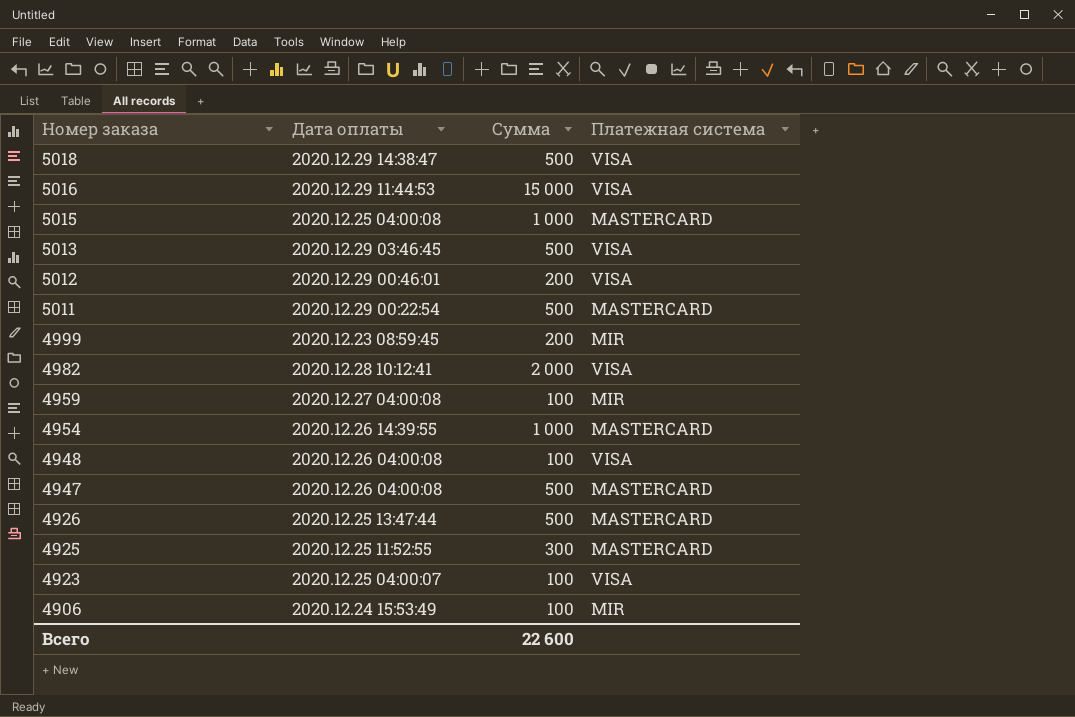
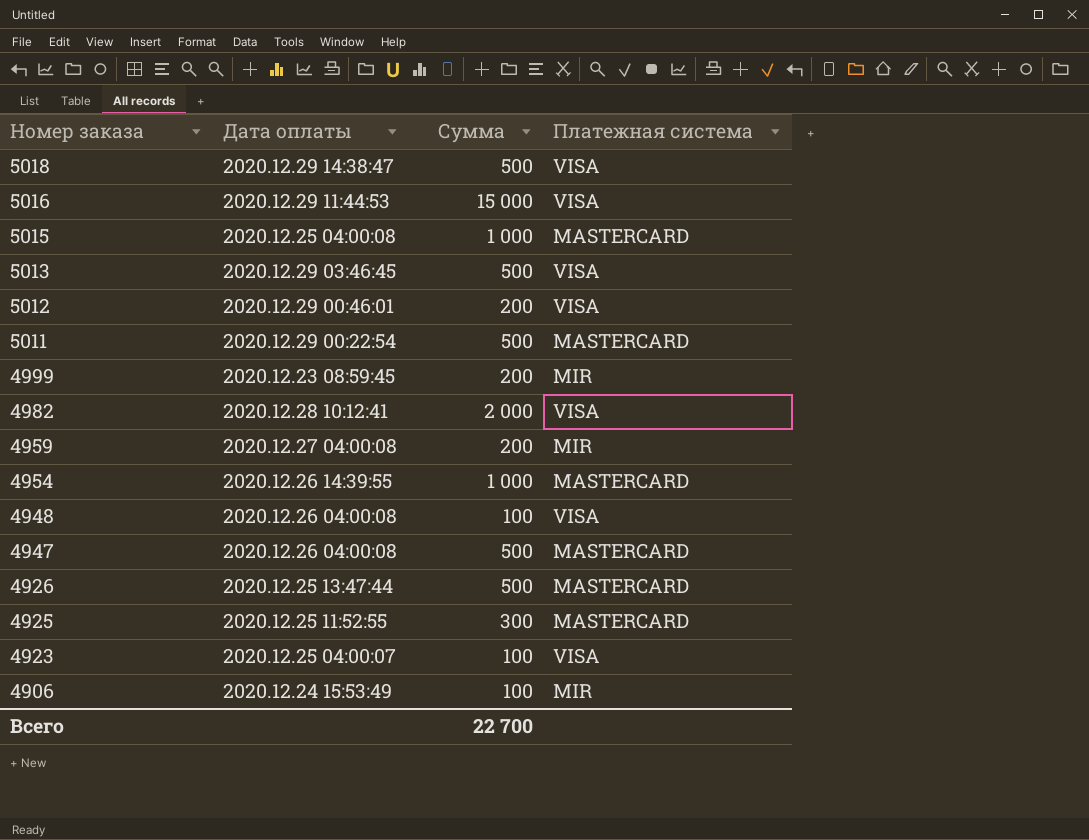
4959 | Сумма: 100 -> 200
Всего | Сумма: 22 600 -> 22 700

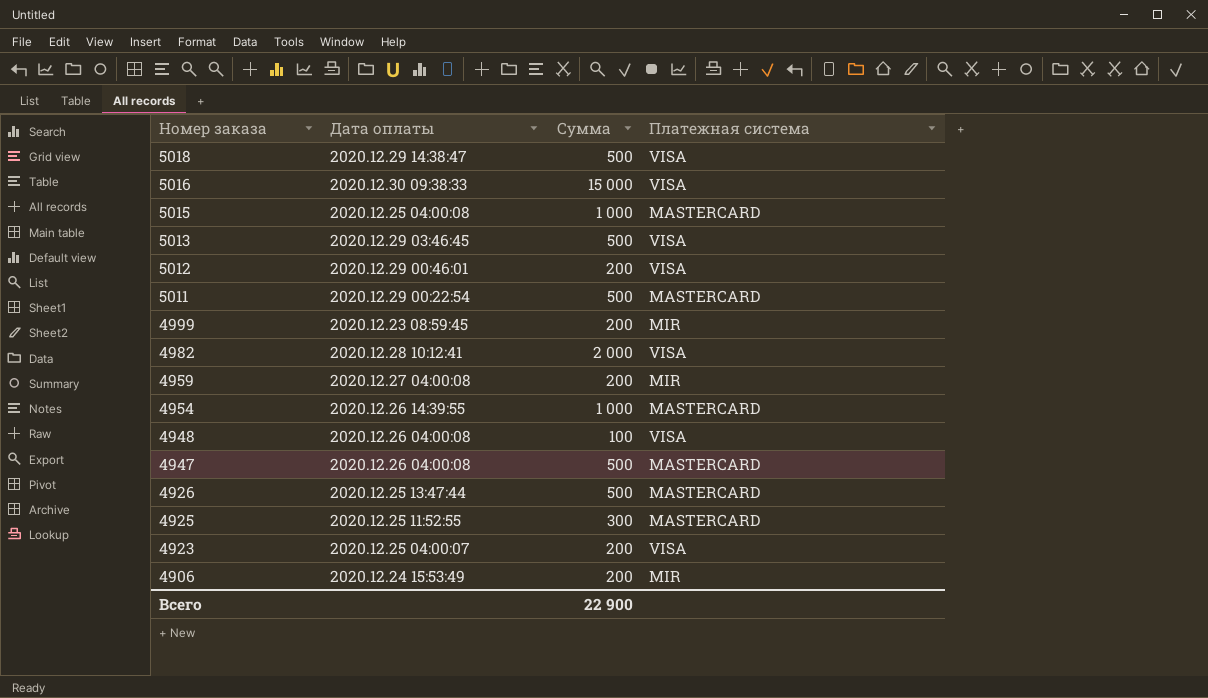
5016 | Дата оплаты: 2020.12.29 11:44:53 -> 2020.12.30 09:38:33
4923 | Сумма: 100 -> 200
4906 | Сумма: 100 -> 200
Всего | Сумма: 22 700 -> 22 900

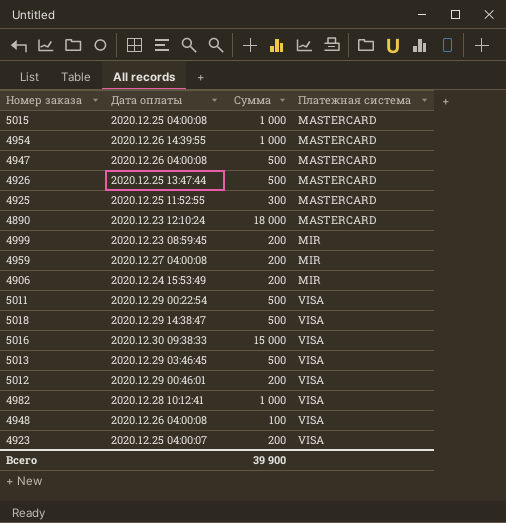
row order: Номер заказа descending -> Платежная система ascending
row 4890: none -> 2020.12.23 12:10:24 | 18 000 | MASTERCARD
5011 | Платежная система: MASTERCARD -> VISA
4982 | Сумма: 2 000 -> 1 000
Всего | Сумма: 22 900 -> 39 900

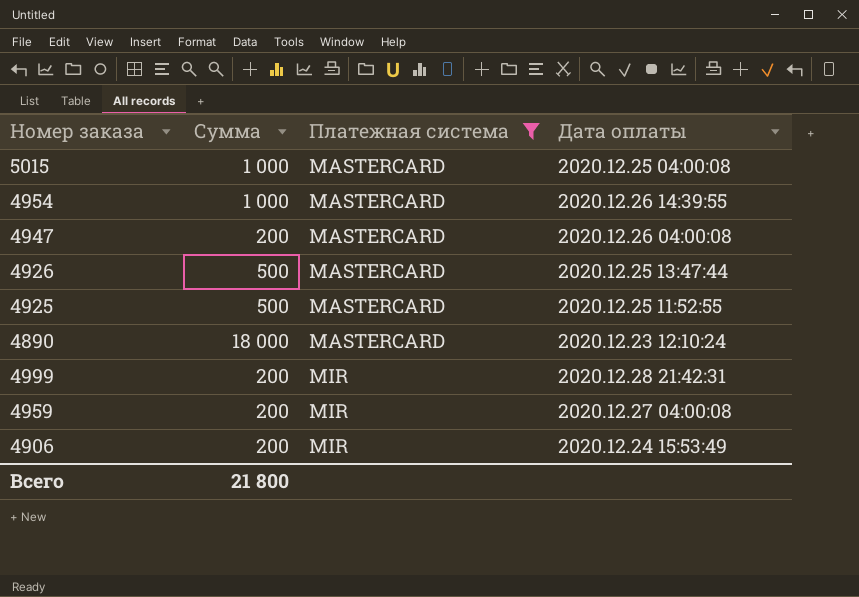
filter: none -> Платежная система != VISA
column Дата оплаты | position: 2 -> 4
4947 | Сумма: 500 -> 200
4925 | Сумма: 300 -> 500
4999 | Дата оплаты: 2020.12.23 08:59:45 -> 2020.12.28 21:42:31
Всего | Сумма: 39 900 -> 21 800

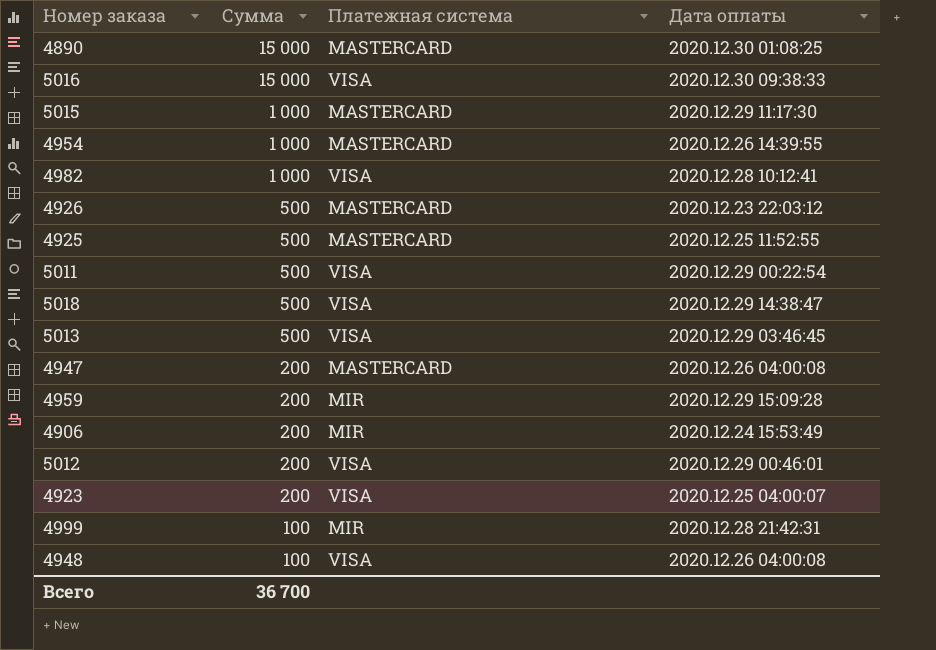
filter: Платежная система != VISA -> none
row order: Платежная система ascending -> Сумма descending
4890 | Сумма: 18 000 -> 15 000
4890 | Дата оплаты: 2020.12.23 12:10:24 -> 2020.12.30 01:08:25
5015 | Дата оплаты: 2020.12.25 04:00:08 -> 2020.12.29 11:17:30
4926 | Дата оплаты: 2020.12.25 13:47:44 -> 2020.12.23 22:03:12
4959 | Дата оплаты: 2020.12.27 04:00:08 -> 2020.12.29 15:09:28
4999 | Сумма: 200 -> 100
Всего | Сумма: 21 800 -> 36 700

